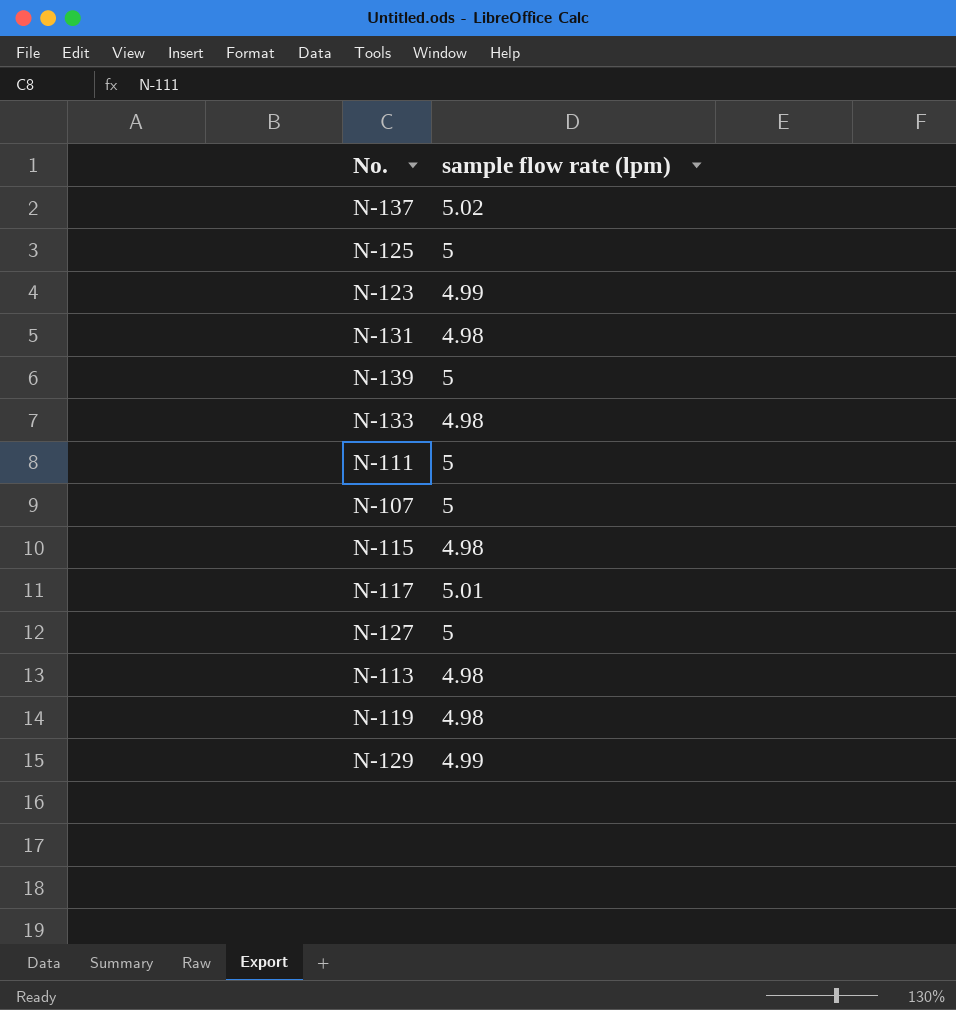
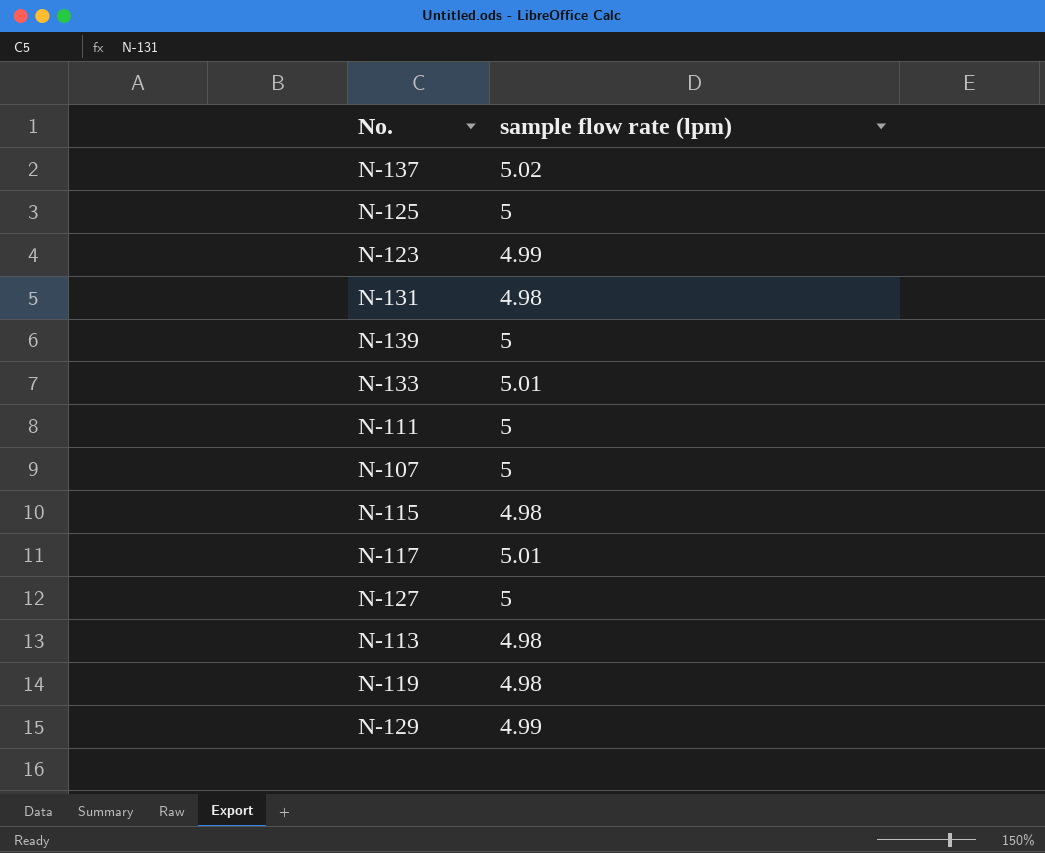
N-133 | sample flow rate (lpm): 4.98 -> 5.01

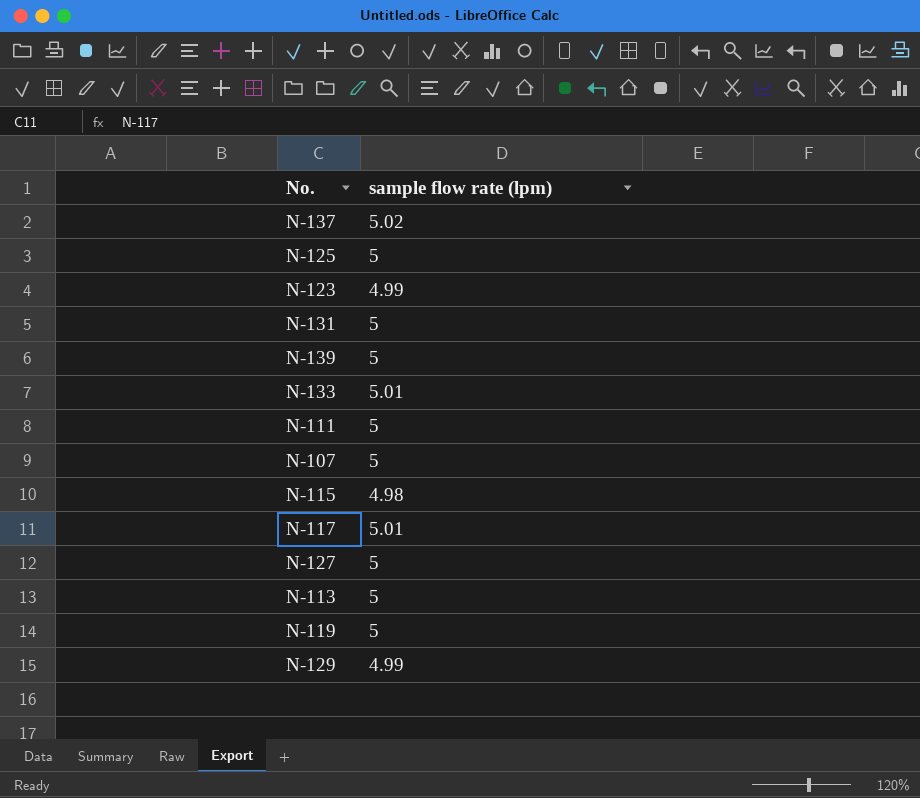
N-131 | sample flow rate (lpm): 4.98 -> 5
N-113 | sample flow rate (lpm): 4.98 -> 5
N-119 | sample flow rate (lpm): 4.98 -> 5

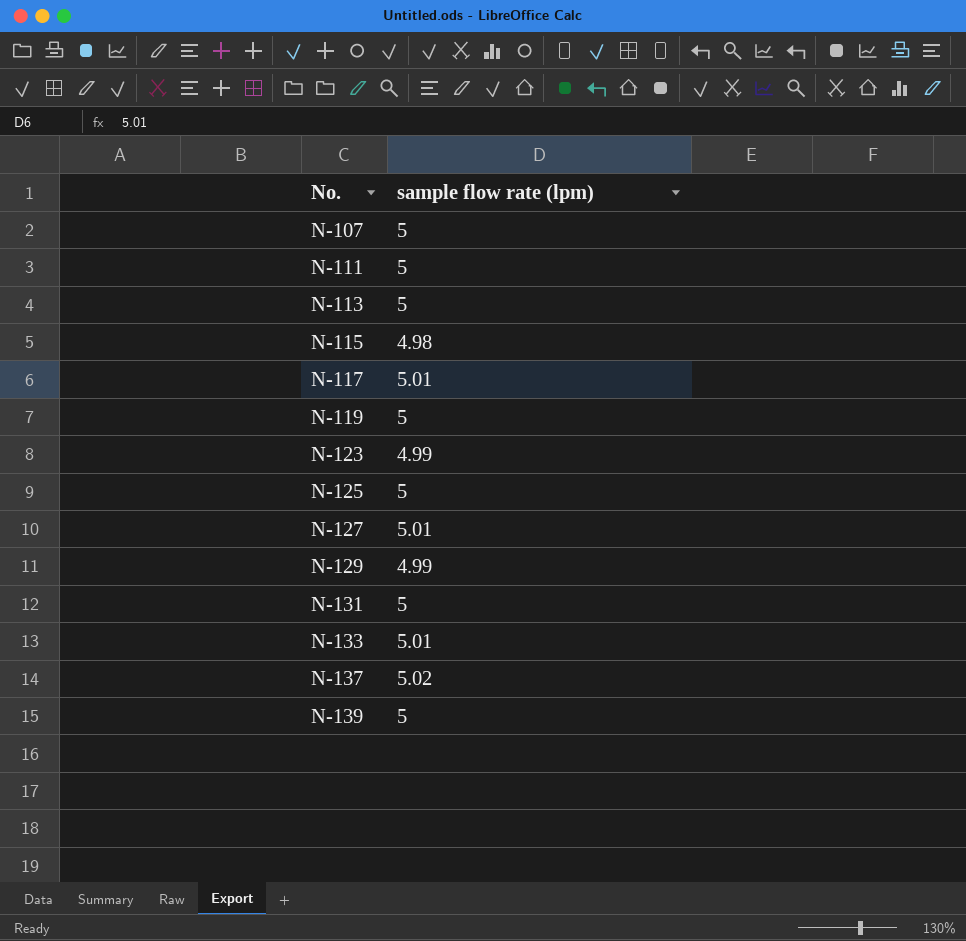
row order: none -> No. ascending
N-127 | sample flow rate (lpm): 5 -> 5.01

